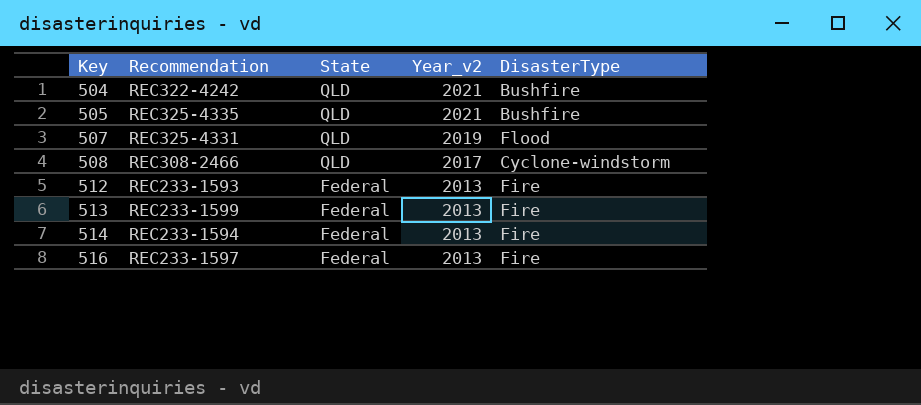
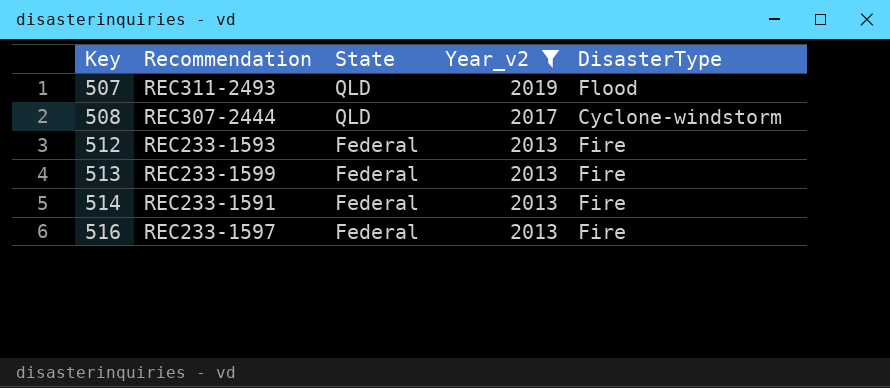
filter: none -> Year_v2 != 2021
507 | Recommendation: REC325-4331 -> REC311-2493
508 | Recommendation: REC308-2466 -> REC307-2444
514 | Recommendation: REC233-1594 -> REC233-1591

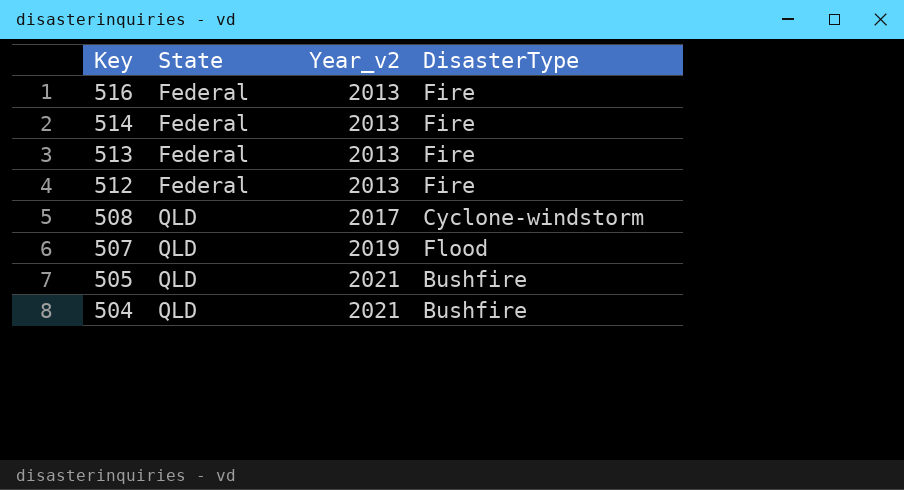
filter: Year_v2 != 2021 -> none
row order: Key ascending -> Key descending
column Recommendation | position: 2 -> none

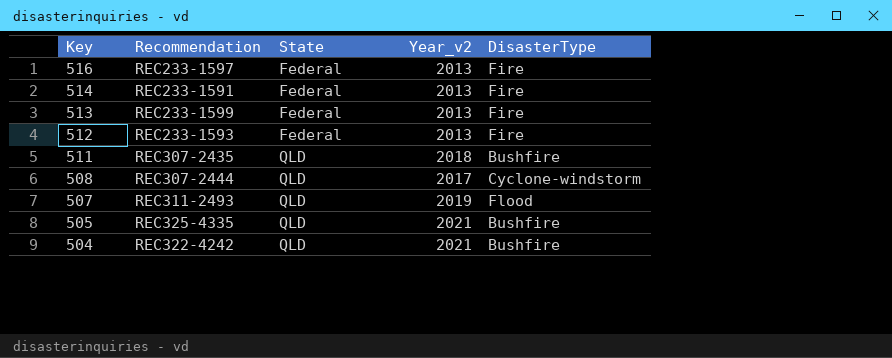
column Recommendation | position: none -> 2
row 511: none -> REC307-2435 | QLD | 2018 | Bushfire

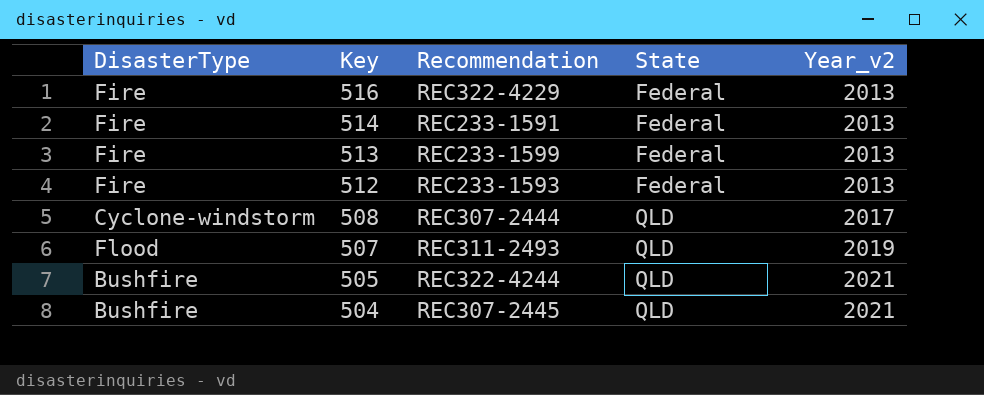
column DisasterType | position: 5 -> 1
row 511: REC307-2435 | QLD | 2018 | Bushfire -> none
516 | Recommendation: REC233-1597 -> REC322-4229
505 | Recommendation: REC325-4335 -> REC322-4244
504 | Recommendation: REC322-4242 -> REC307-2445

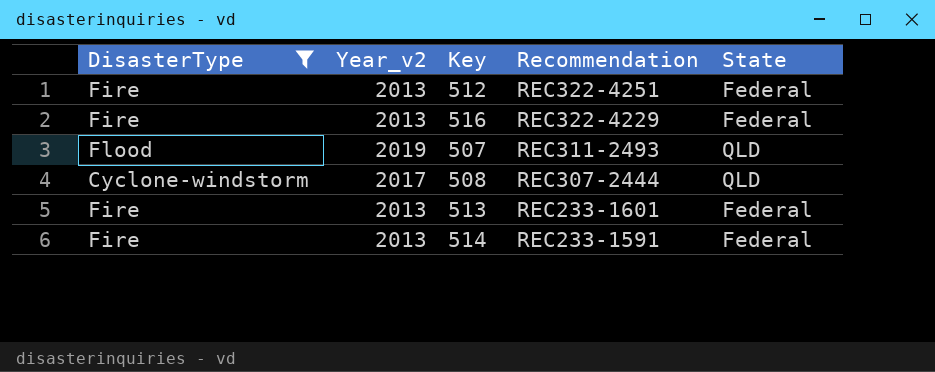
filter: none -> DisasterType != Bushfire
row order: Key descending -> Recommendation descending
column Year_v2 | position: 5 -> 2
512 | Recommendation: REC233-1593 -> REC322-4251
513 | Recommendation: REC233-1599 -> REC233-1601

